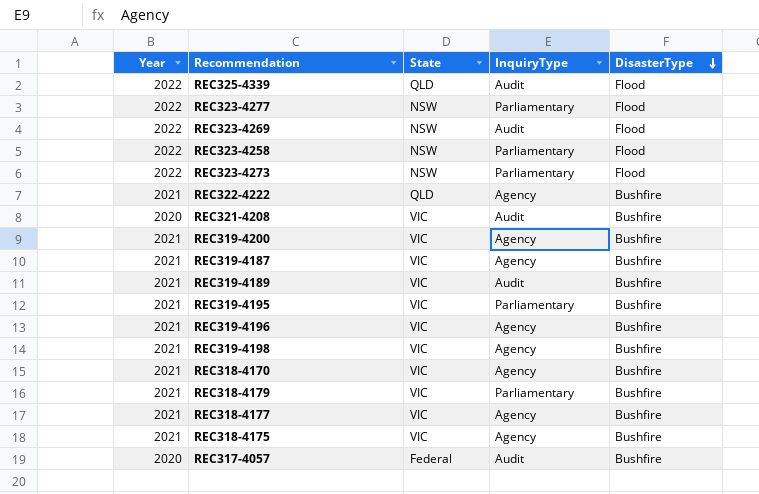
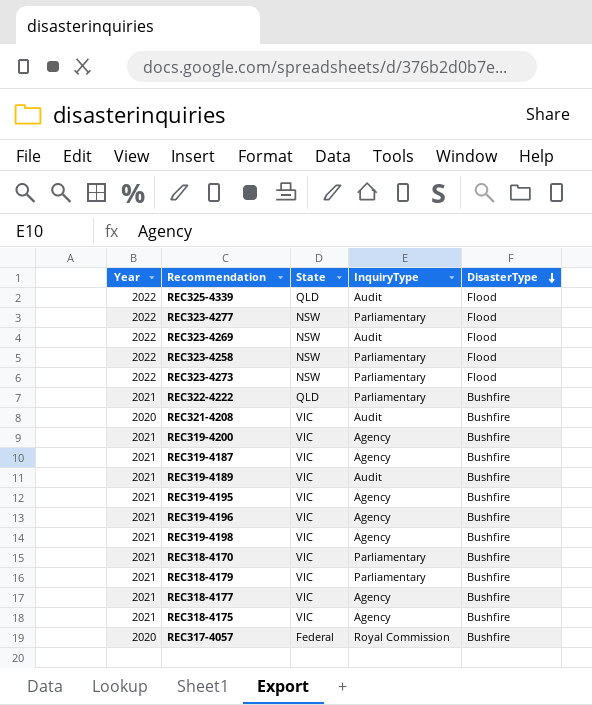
REC322-4222 | InquiryType: Agency -> Parliamentary
REC319-4195 | InquiryType: Parliamentary -> Agency
REC318-4170 | InquiryType: Agency -> Parliamentary
REC317-4057 | InquiryType: Audit -> Royal Commission

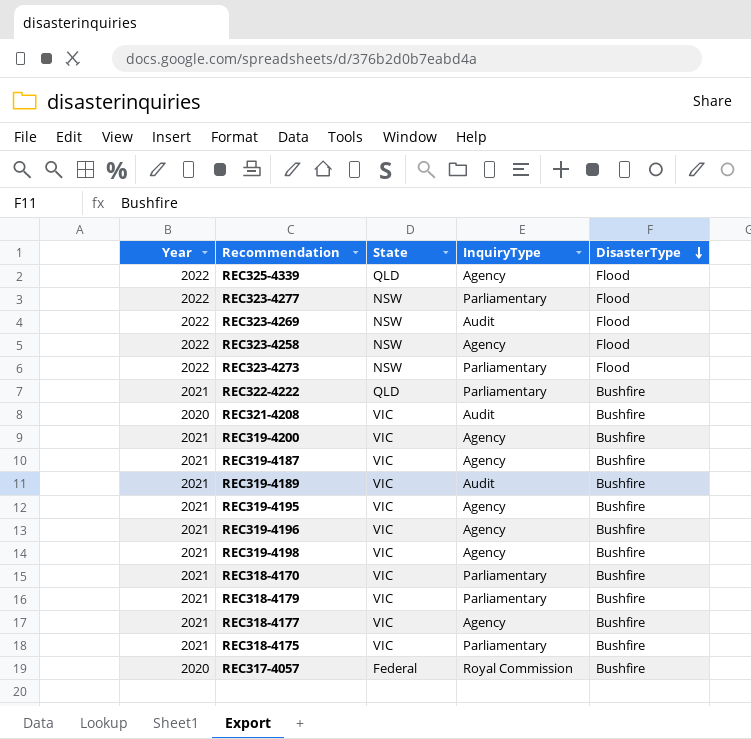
REC325-4339 | InquiryType: Audit -> Agency
REC323-4258 | InquiryType: Parliamentary -> Agency
REC318-4175 | InquiryType: Agency -> Parliamentary

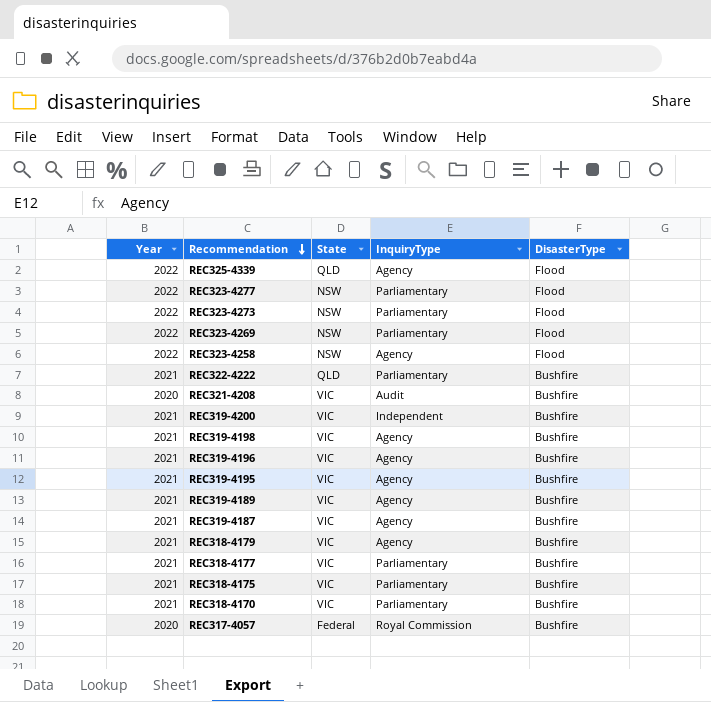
row order: DisasterType descending -> Recommendation descending
REC323-4269 | InquiryType: Audit -> Parliamentary
REC319-4200 | InquiryType: Agency -> Independent
REC319-4189 | InquiryType: Audit -> Agency
REC318-4179 | InquiryType: Parliamentary -> Agency
REC318-4177 | InquiryType: Agency -> Parliamentary

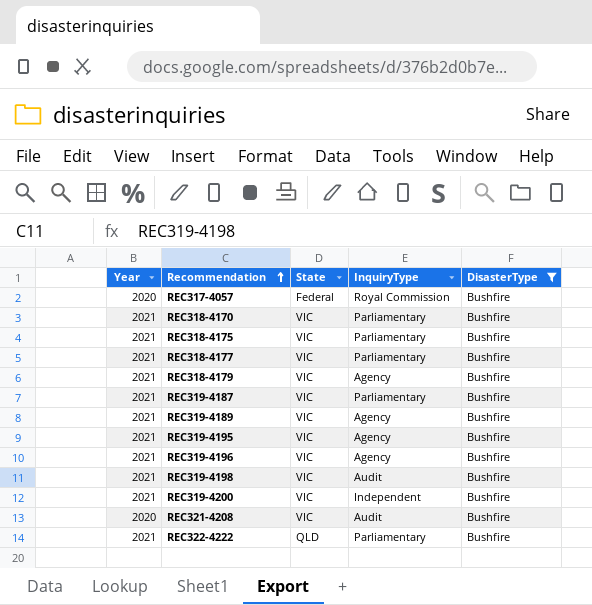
filter: none -> DisasterType = Bushfire
row order: Recommendation descending -> Recommendation ascending
REC319-4187 | InquiryType: Agency -> Parliamentary
REC319-4198 | InquiryType: Agency -> Audit

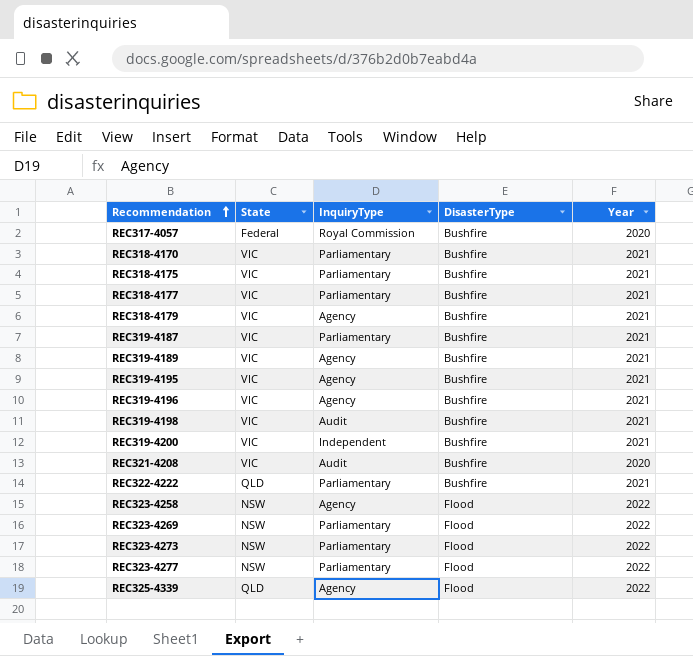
filter: DisasterType = Bushfire -> none
column Year | position: 1 -> 5

